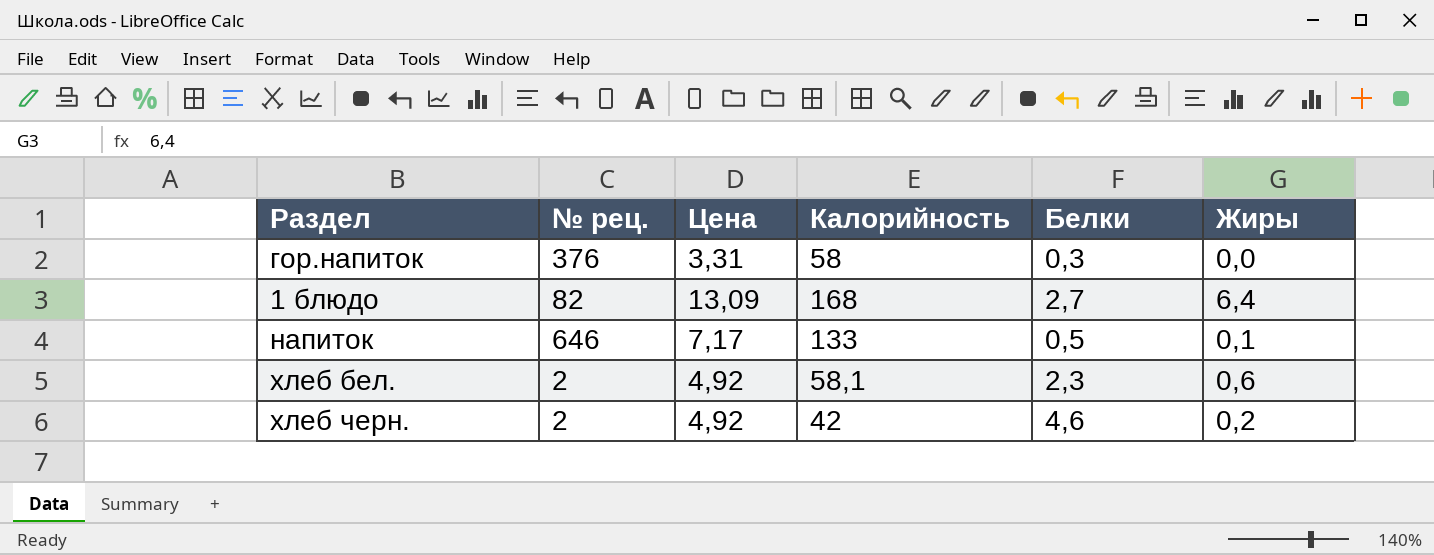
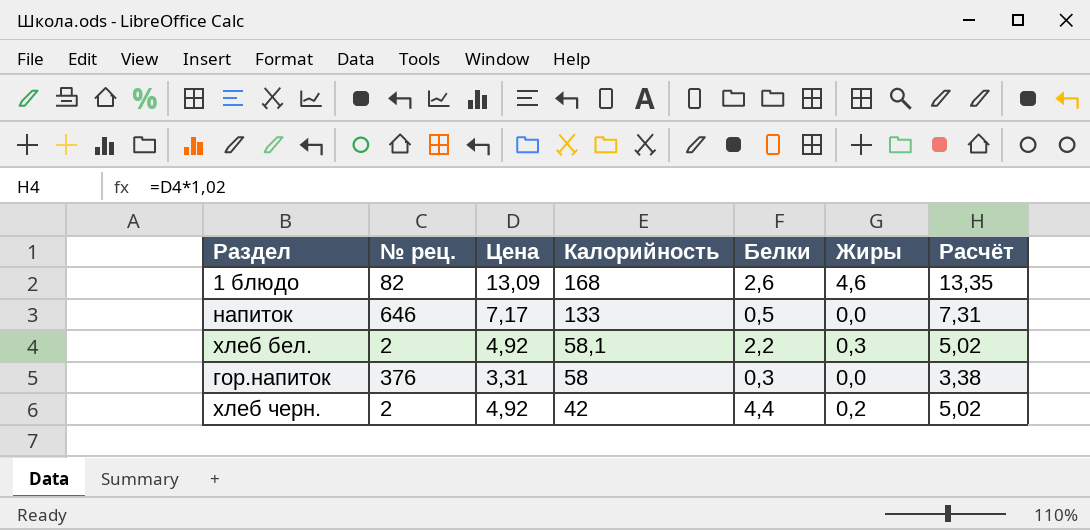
row order: none -> Калорийность descending
column Расчёт | formula: none -> [Цена] * 1,02
1 блюдо | Белки: 2,7 -> 2,6
1 блюдо | Жиры: 6,4 -> 4,6
напиток | Жиры: 0,1 -> 0,0
хлеб бел. | Белки: 2,3 -> 2,2
хлеб бел. | Жиры: 0,6 -> 0,3
хлеб черн. | Белки: 4,6 -> 4,4

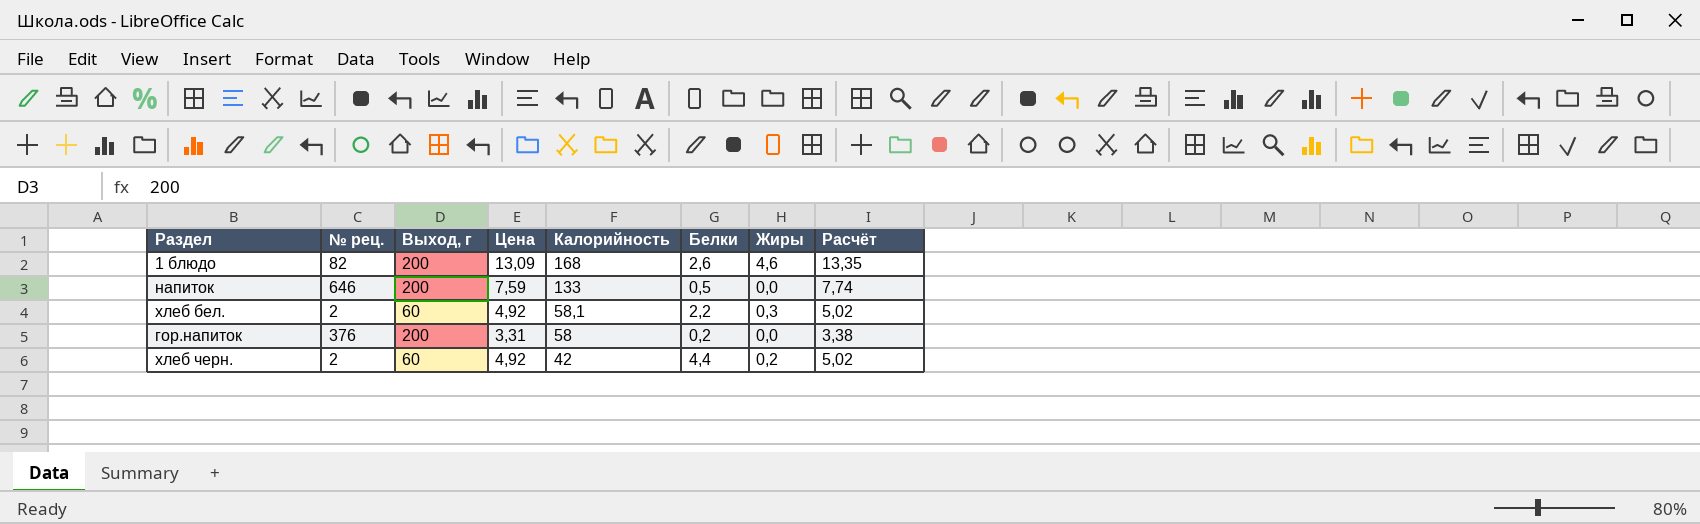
column Выход, г | position: none -> 3
напиток | Цена: 7,17 -> 7,59
напиток | Расчёт: 7,31 -> 7,74
гор.напиток | Белки: 0,3 -> 0,2

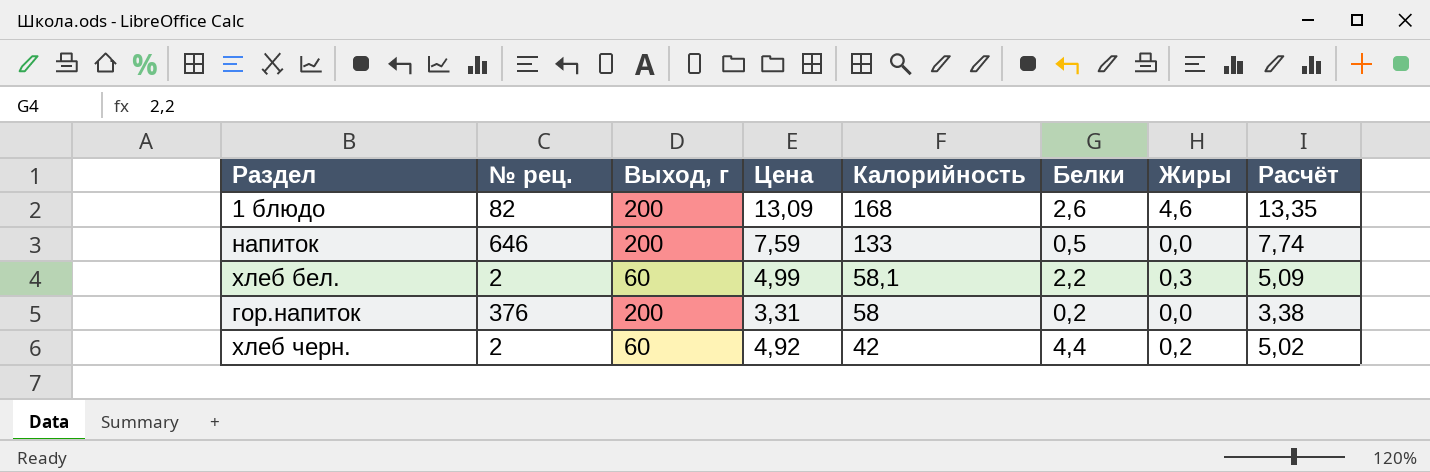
хлеб бел. | Цена: 4,92 -> 4,99
хлеб бел. | Расчёт: 5,02 -> 5,09

